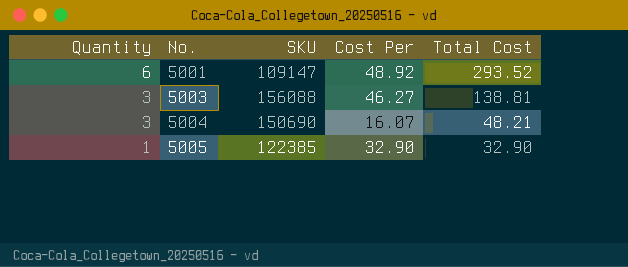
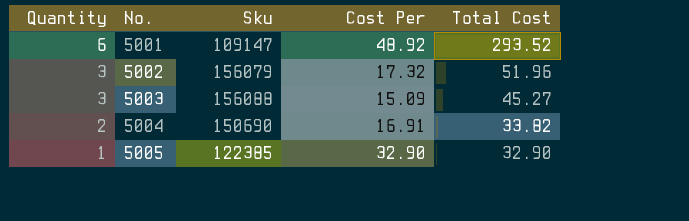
column name: SKU -> Sku
row 5002: none -> 3 | 156079 | 17.32 | 51.96
5003 | Cost Per: 46.27 -> 15.09
5003 | Total Cost: 138.81 -> 45.27
5004 | Quantity: 3 -> 2
5004 | Cost Per: 16.07 -> 16.91
5004 | Total Cost: 48.21 -> 33.82

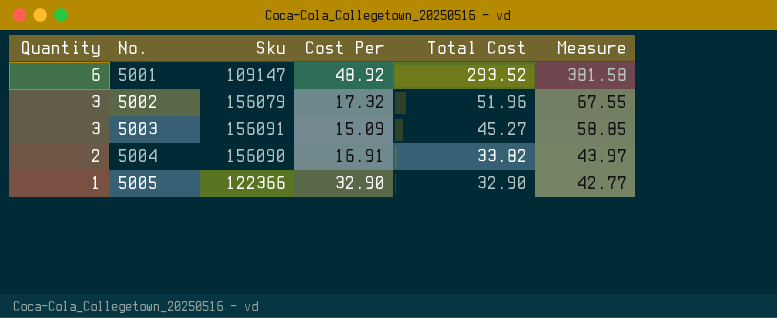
column Measure | formula: none -> [Total Cost] * 1.3
5003 | Sku: 156088 -> 156091
5004 | Sku: 150690 -> 156090
5005 | Sku: 122385 -> 122366

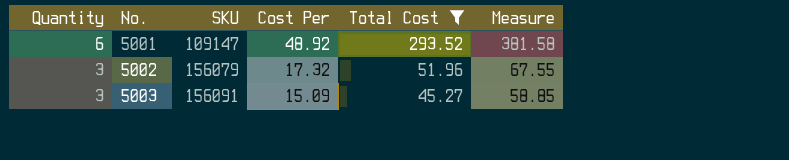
filter: none -> Total Cost >= 45.27
column name: Sku -> SKU

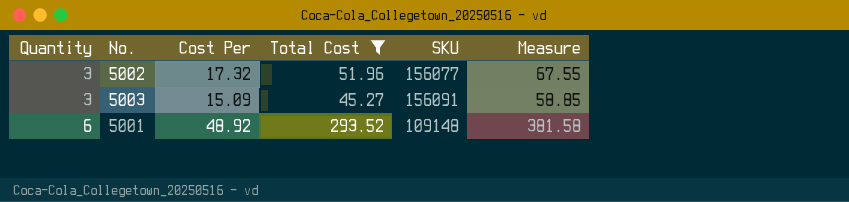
row order: Quantity descending -> Quantity ascending
column SKU | position: 3 -> 5
5002 | SKU: 156079 -> 156077
5001 | SKU: 109147 -> 109148

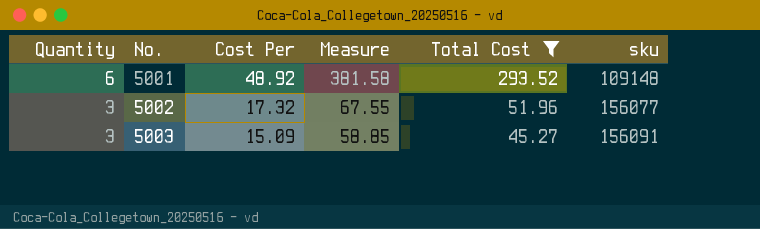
row order: Quantity ascending -> Quantity descending
column Measure | position: 6 -> 4
column name: SKU -> sku

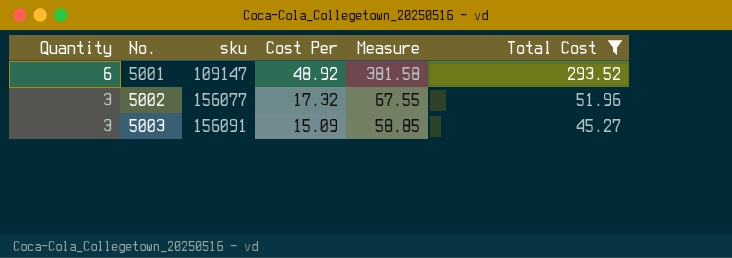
column sku | position: 6 -> 3
5001 | sku: 109148 -> 109147

